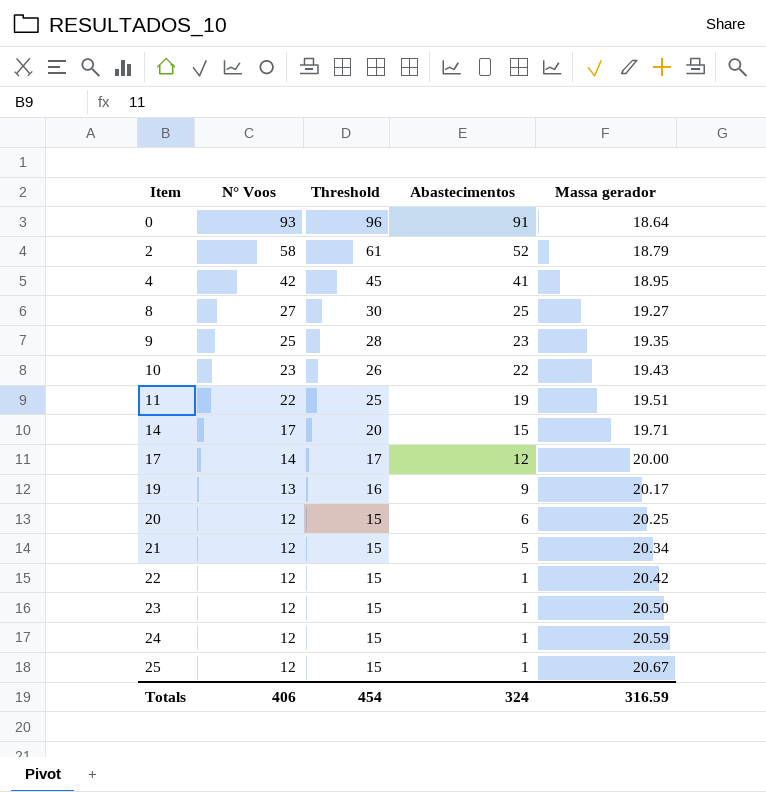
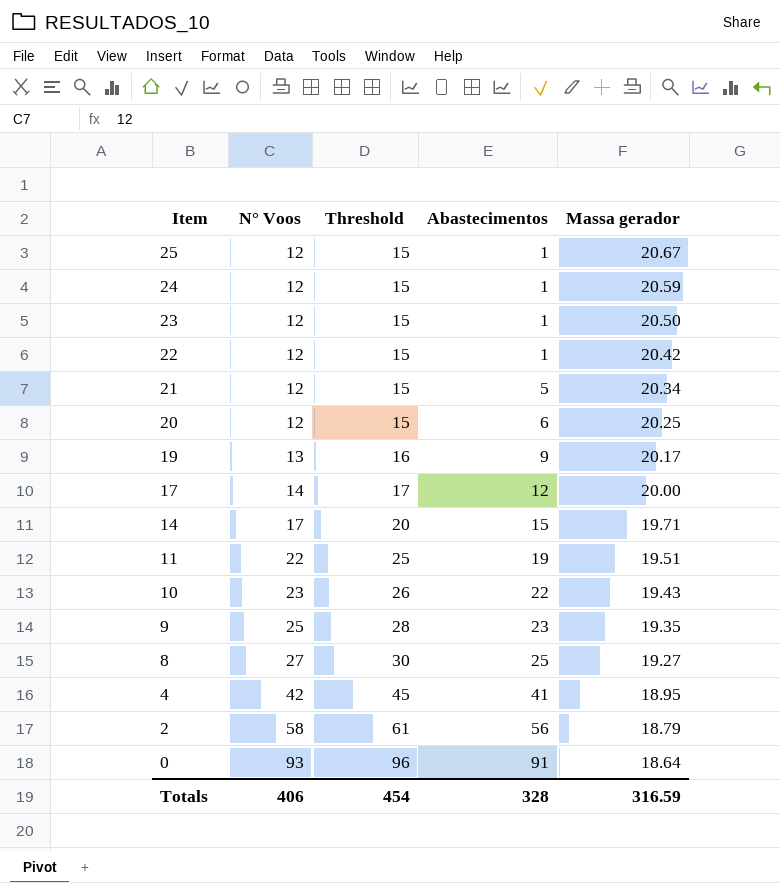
row order: Item ascending -> Item descending
2 | Abastecimentos: 52 -> 56
Totals | Abastecimentos: 324 -> 328

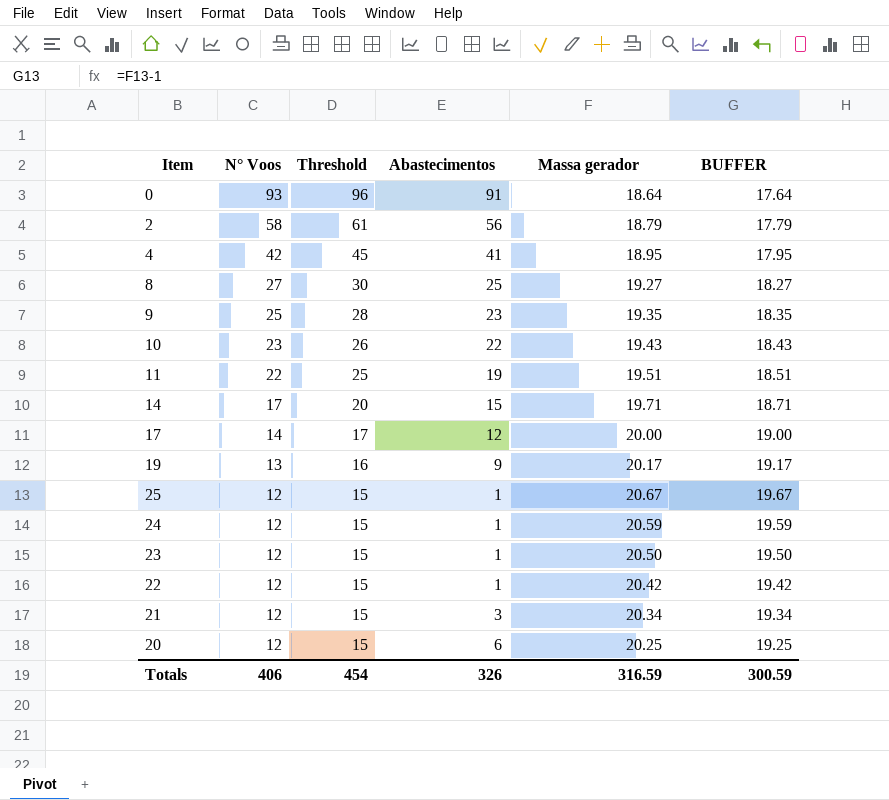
row order: Item descending -> N° Voos descending
column BUFFER | formula: none -> [Massa gerador] - 1
21 | Abastecimentos: 5 -> 3
Totals | Abastecimentos: 328 -> 326

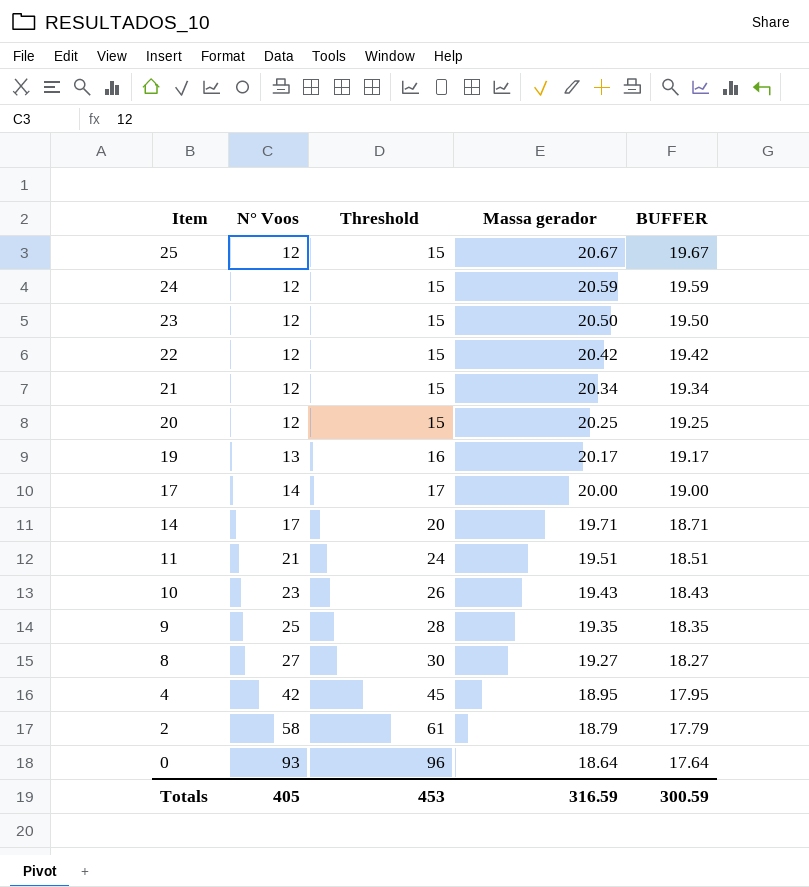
row order: N° Voos descending -> Item descending
column Abastecimentos | position: 4 -> none
11 | N° Voos: 22 -> 21
11 | Threshold: 25 -> 24
Totals | N° Voos: 406 -> 405
Totals | Threshold: 454 -> 453

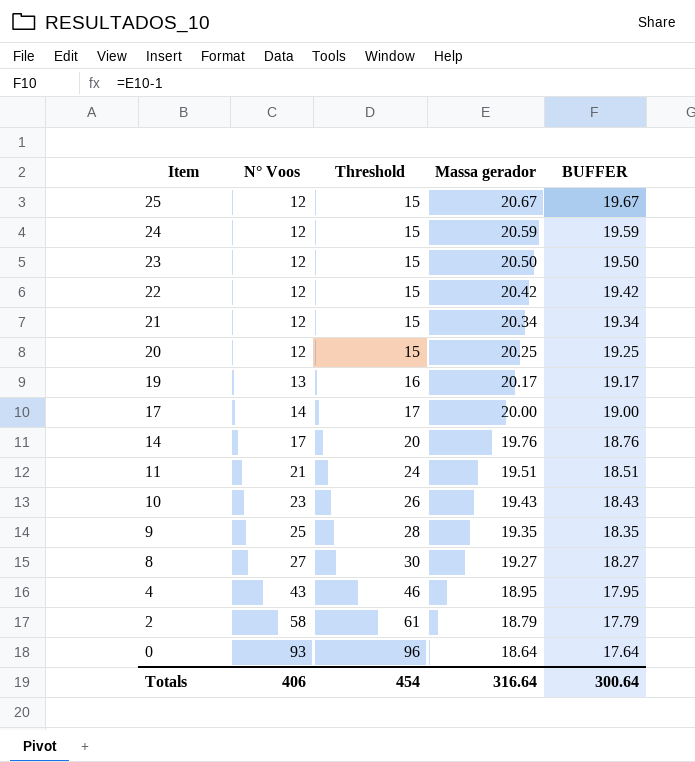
14 | Massa gerador: 19.71 -> 19.76
14 | BUFFER: 18.71 -> 18.76
4 | N° Voos: 42 -> 43
4 | Threshold: 45 -> 46
Totals | N° Voos: 405 -> 406
Totals | Threshold: 453 -> 454
Totals | Massa gerador: 316.59 -> 316.64
Totals | BUFFER: 300.59 -> 300.64

